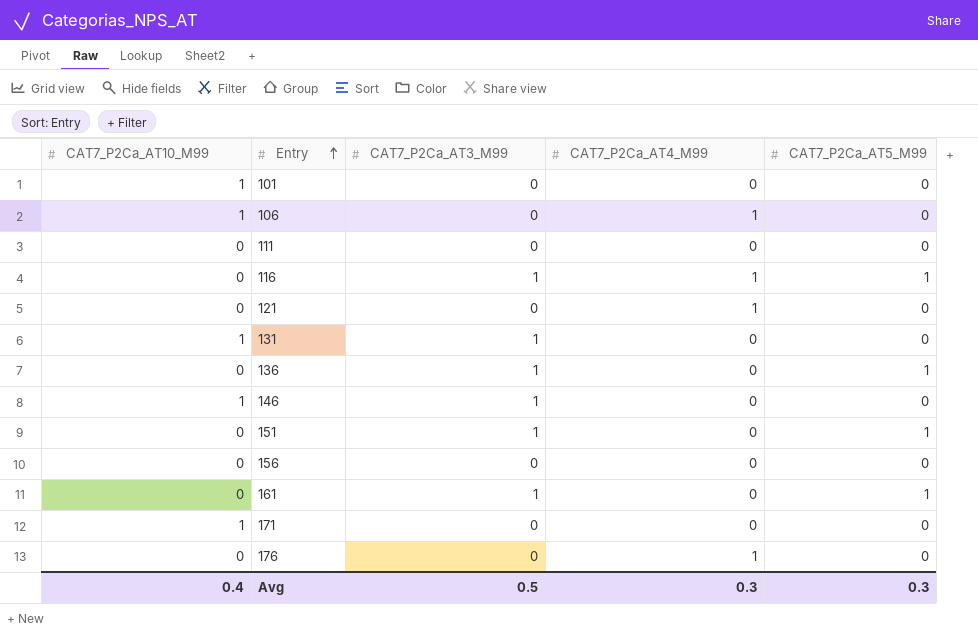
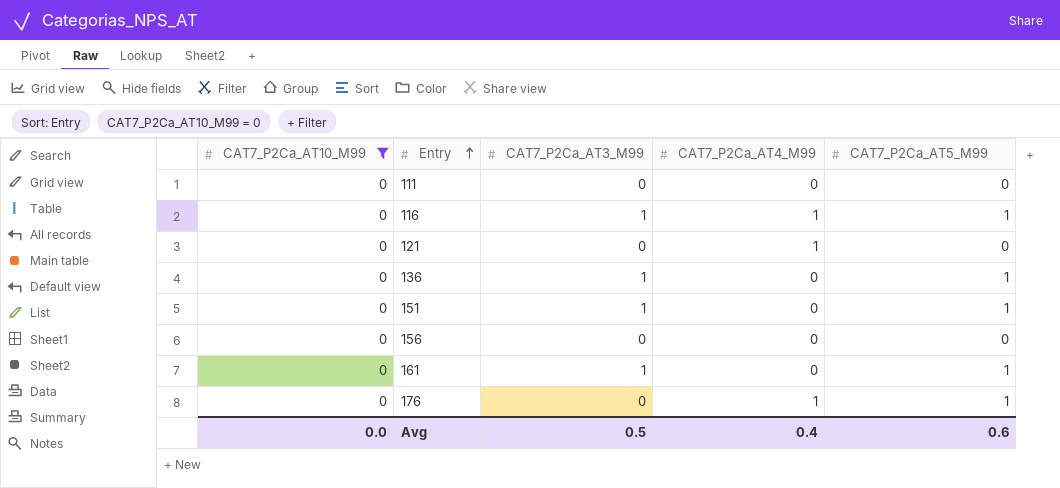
filter: none -> CAT7_P2Ca_AT10_M99 = 0
176 | CAT7_P2Ca_AT5_M99: 0 -> 1
Avg | CAT7_P2Ca_AT10_M99: 0.4 -> 0.0
Avg | CAT7_P2Ca_AT4_M99: 0.3 -> 0.4
Avg | CAT7_P2Ca_AT5_M99: 0.3 -> 0.6

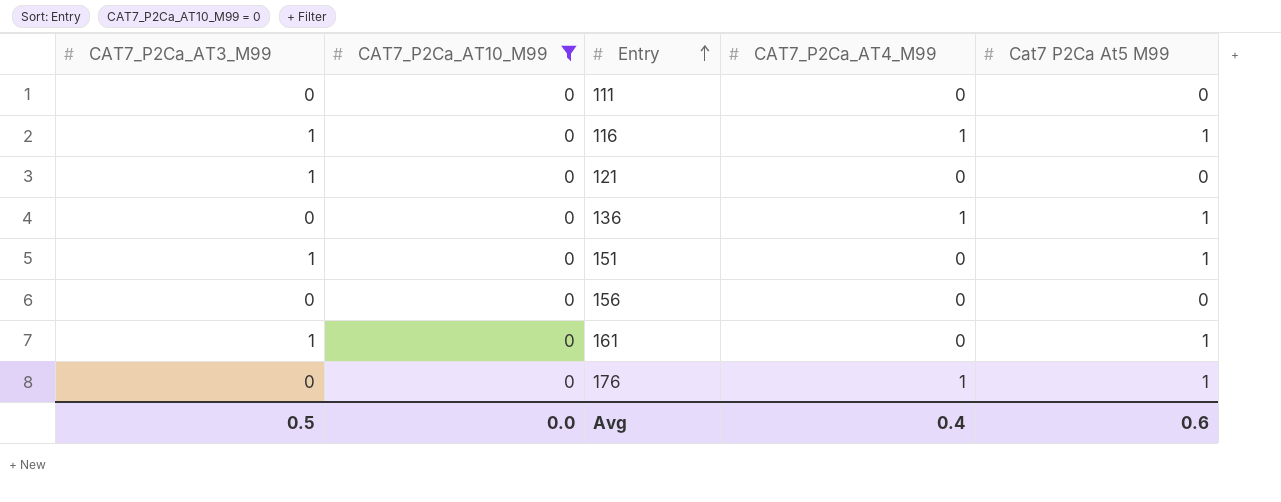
column CAT7_P2Ca_AT3_M99 | position: 3 -> 1
column name: CAT7_P2Ca_AT5_M99 -> Cat7 P2Ca At5 M99
121 | CAT7_P2Ca_AT3_M99: 0 -> 1
121 | CAT7_P2Ca_AT4_M99: 1 -> 0
136 | CAT7_P2Ca_AT3_M99: 1 -> 0
136 | CAT7_P2Ca_AT4_M99: 0 -> 1

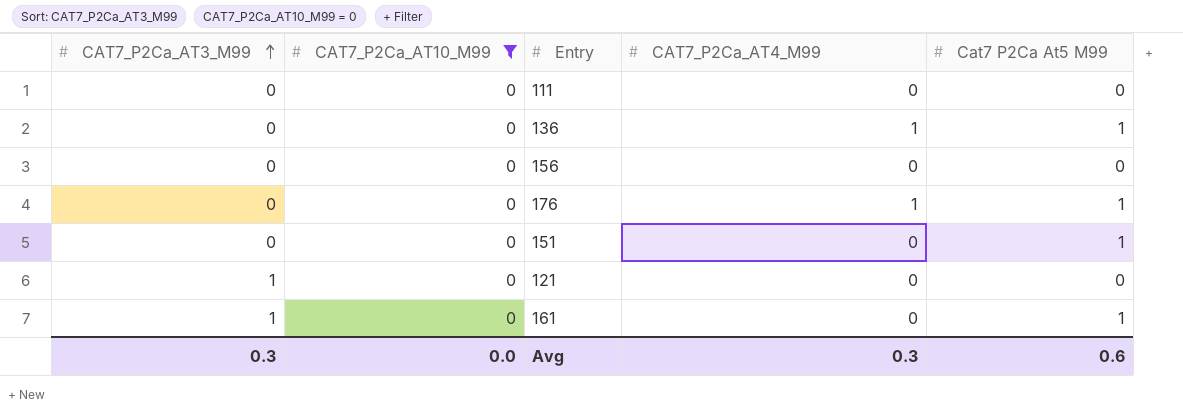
row order: Entry ascending -> CAT7_P2Ca_AT3_M99 ascending
row 116: 1 | 0 | 1 | 1 -> none
151 | CAT7_P2Ca_AT3_M99: 1 -> 0
Avg | CAT7_P2Ca_AT3_M99: 0.5 -> 0.3
Avg | CAT7_P2Ca_AT4_M99: 0.4 -> 0.3

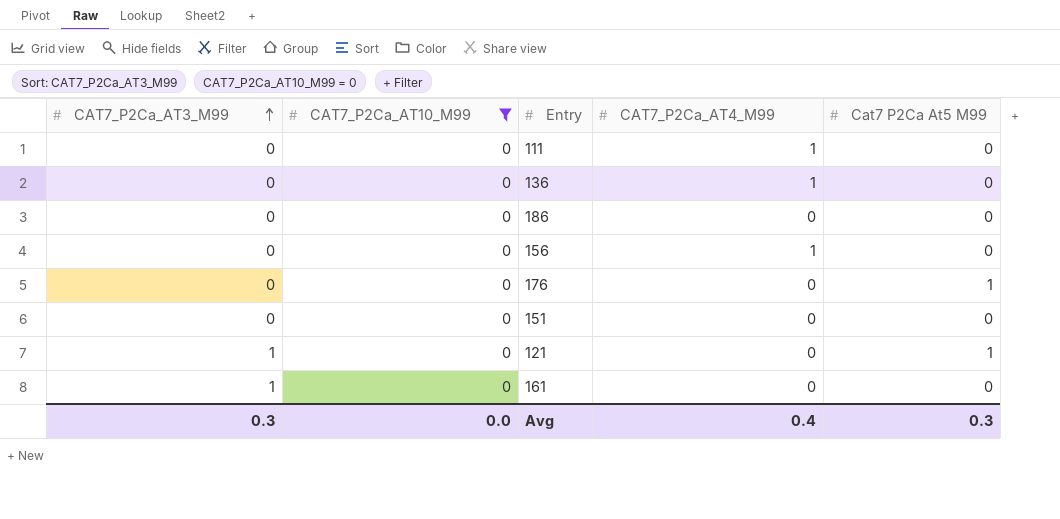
111 | CAT7_P2Ca_AT4_M99: 0 -> 1
136 | Cat7 P2Ca At5 M99: 1 -> 0
row 186: none -> 0 | 0 | 0 | 0
156 | CAT7_P2Ca_AT4_M99: 0 -> 1
176 | CAT7_P2Ca_AT4_M99: 1 -> 0
151 | Cat7 P2Ca At5 M99: 1 -> 0
121 | Cat7 P2Ca At5 M99: 0 -> 1
161 | Cat7 P2Ca At5 M99: 1 -> 0
Avg | CAT7_P2Ca_AT4_M99: 0.3 -> 0.4
Avg | Cat7 P2Ca At5 M99: 0.6 -> 0.3

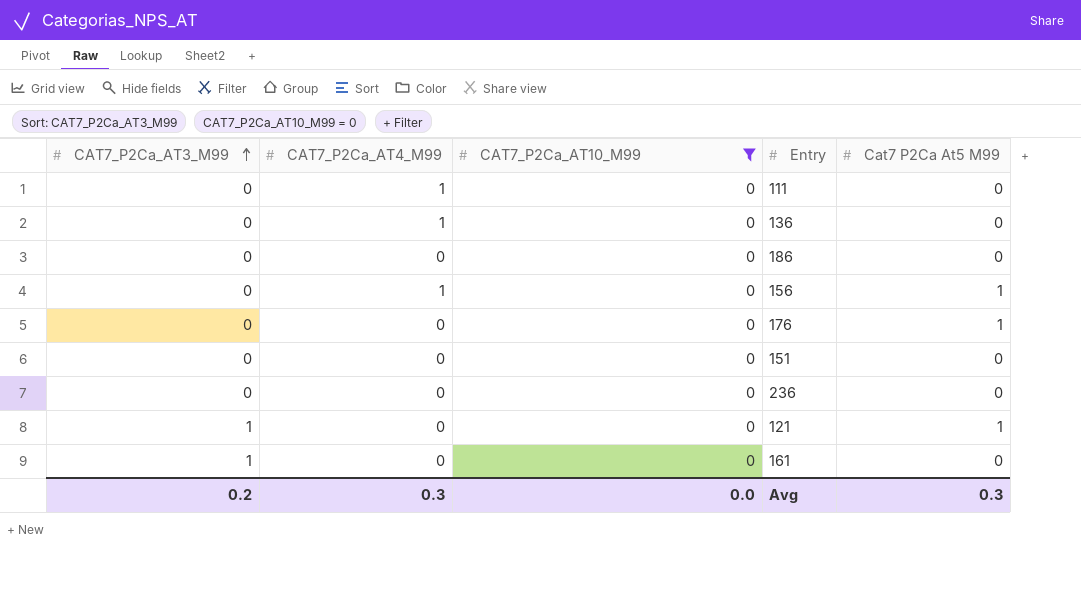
column CAT7_P2Ca_AT4_M99 | position: 4 -> 2
156 | Cat7 P2Ca At5 M99: 0 -> 1
row 236: none -> 0 | 0 | 0 | 0
Avg | CAT7_P2Ca_AT3_M99: 0.3 -> 0.2
Avg | CAT7_P2Ca_AT4_M99: 0.4 -> 0.3

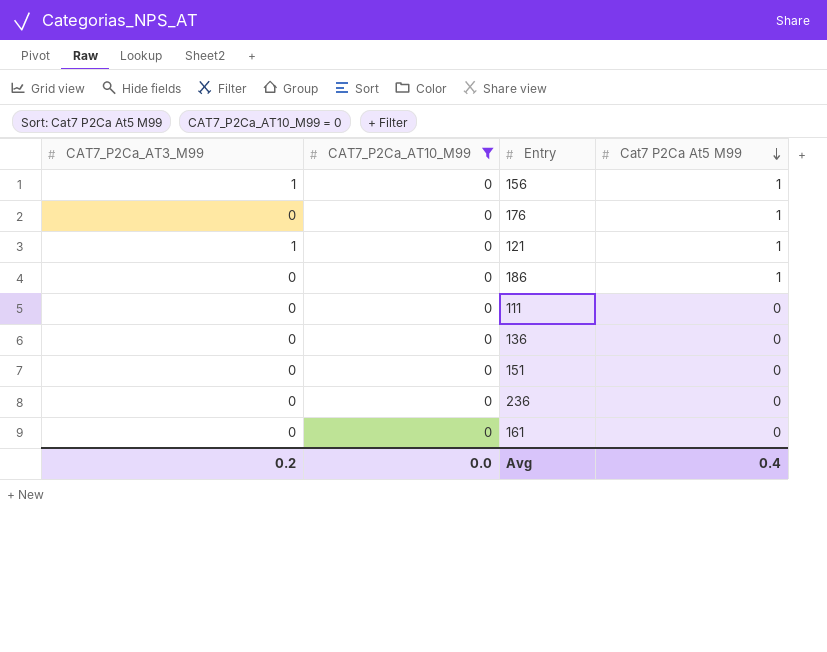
row order: CAT7_P2Ca_AT3_M99 ascending -> Cat7 P2Ca At5 M99 descending
column CAT7_P2Ca_AT4_M99 | position: 2 -> none
156 | CAT7_P2Ca_AT3_M99: 0 -> 1
186 | Cat7 P2Ca At5 M99: 0 -> 1
161 | CAT7_P2Ca_AT3_M99: 1 -> 0
Avg | Cat7 P2Ca At5 M99: 0.3 -> 0.4

